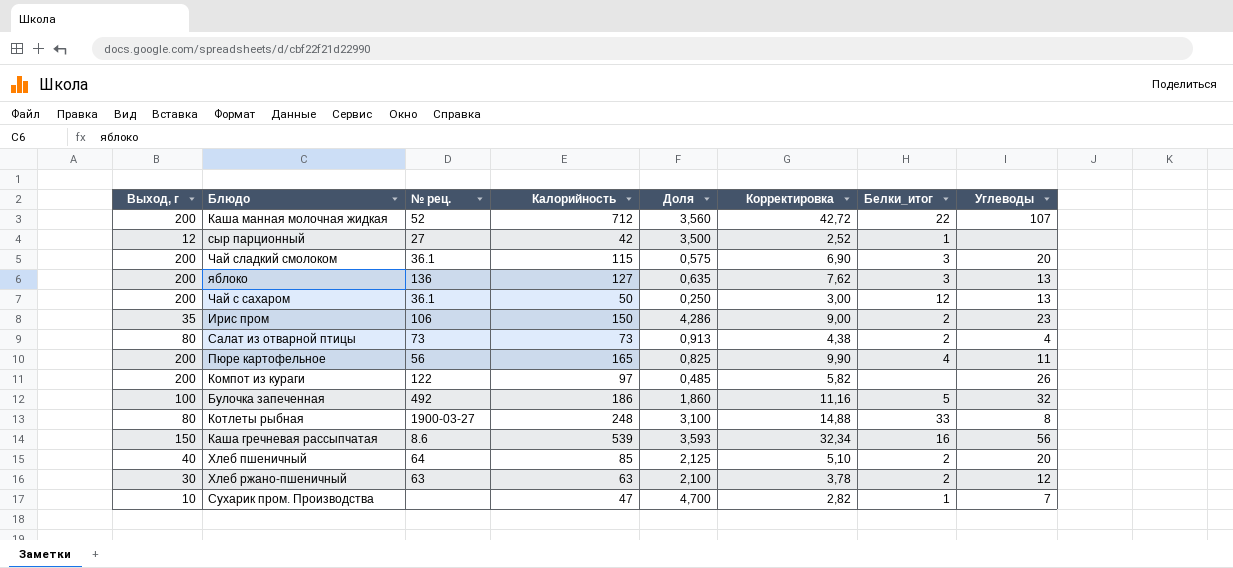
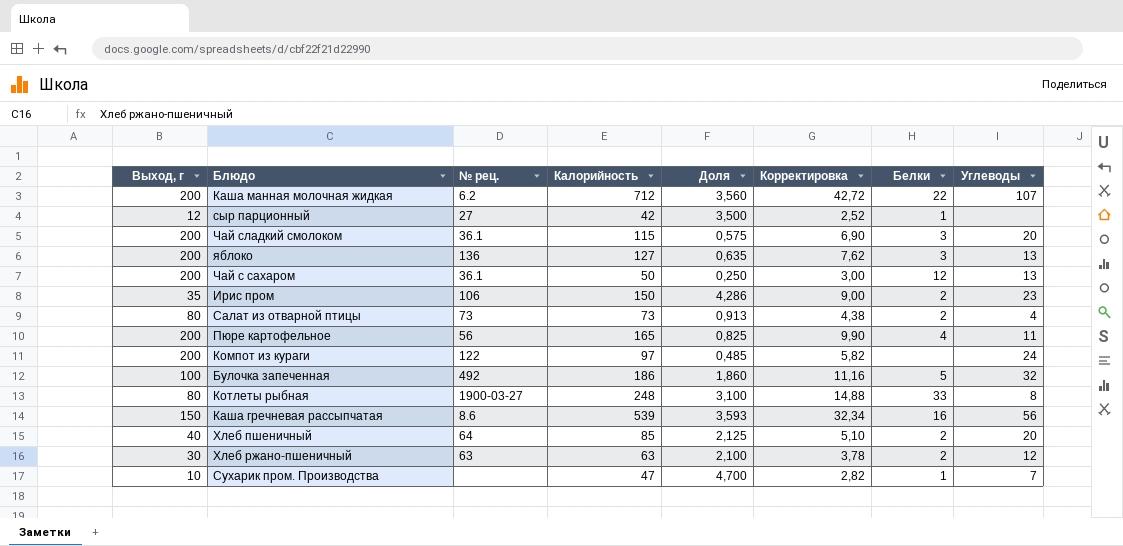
column name: Белки_итог -> Белки
Каша манная молочная жидкая | № рец.: 52 -> 6.2
Компот из кураги | Углеводы: 26 -> 24

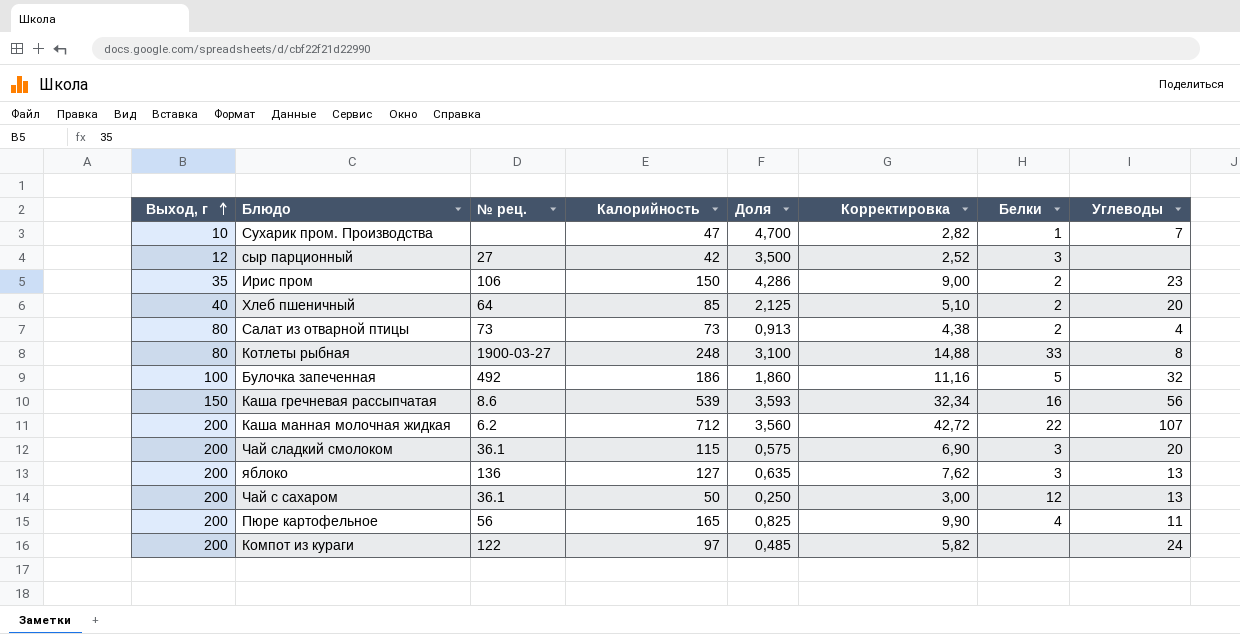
row order: none -> Выход, г ascending
row Хлеб ржано-пшеничный: 30 | 63 | 63 | 2,100 | 3,78 | 2 | 12 -> none
сыр парционный | Белки: 1 -> 3

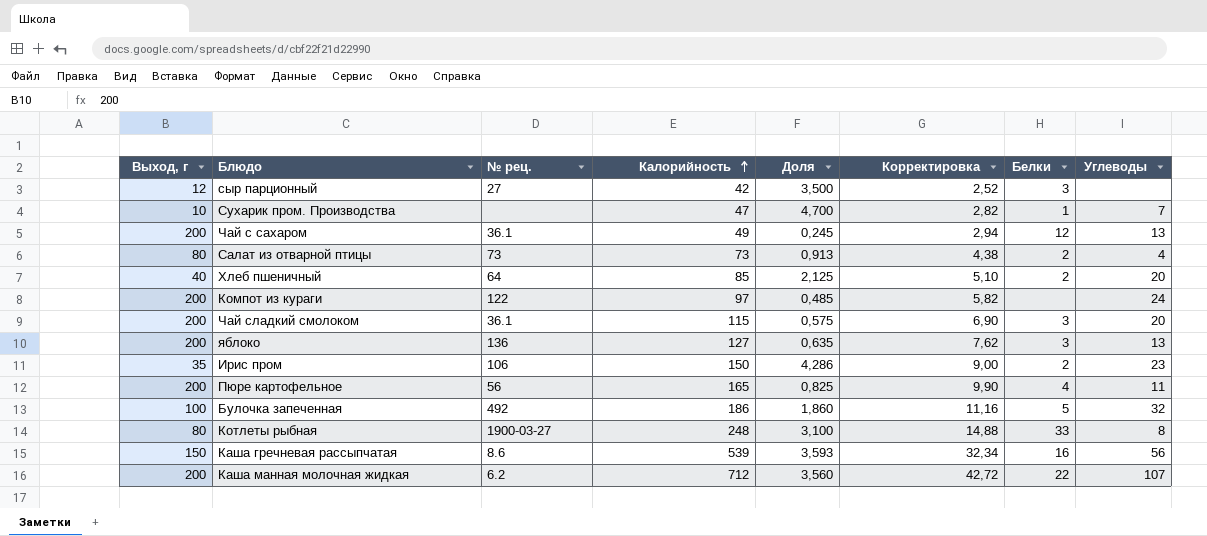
row order: Выход, г ascending -> Калорийность ascending
Чай с сахаром | Калорийность: 50 -> 49
Чай с сахаром | Доля: 0,250 -> 0,245
Чай с сахаром | Корректировка: 3,00 -> 2,94

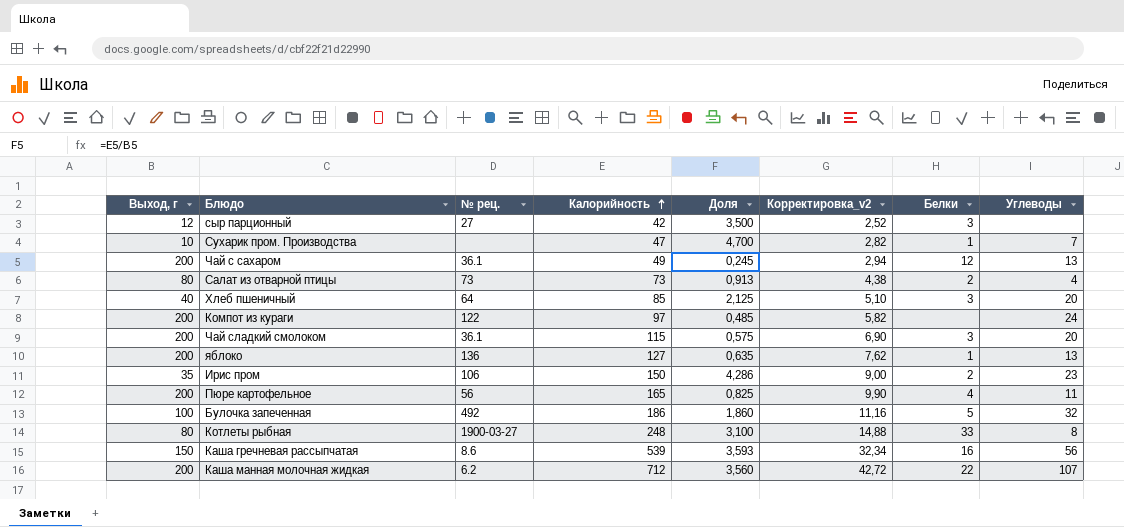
column name: Корректировка -> Корректировка_v2
Хлеб пшеничный | Белки: 2 -> 3
яблоко | Белки: 3 -> 1

